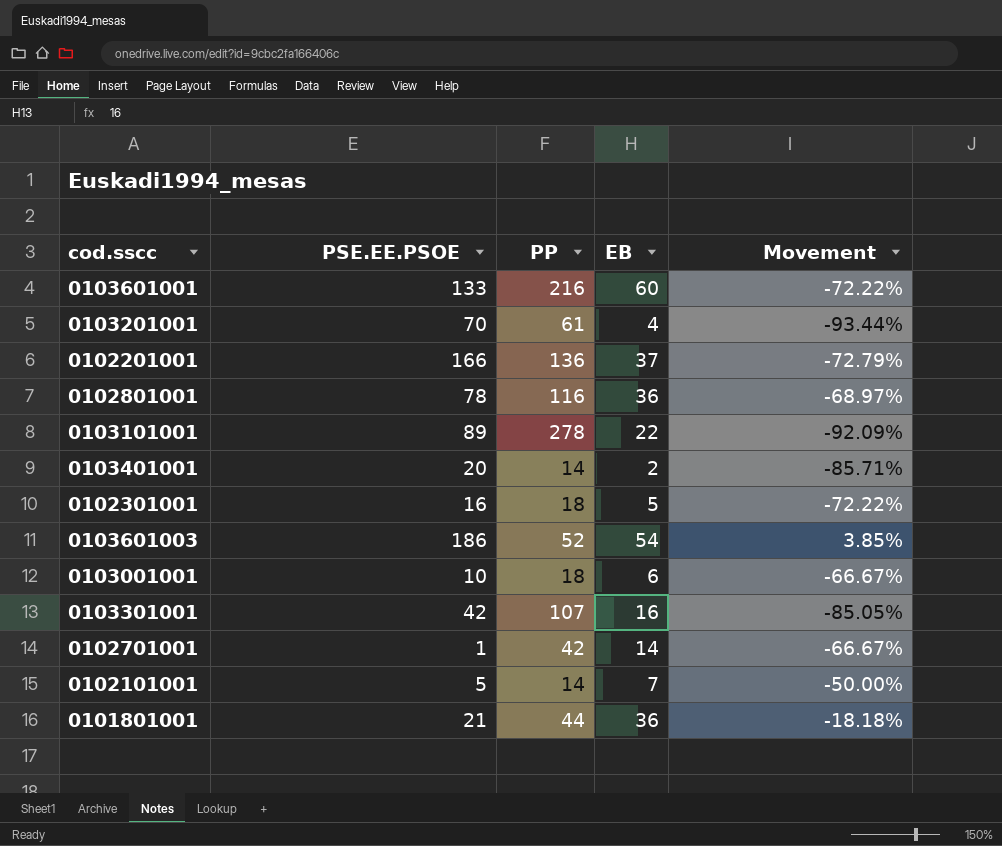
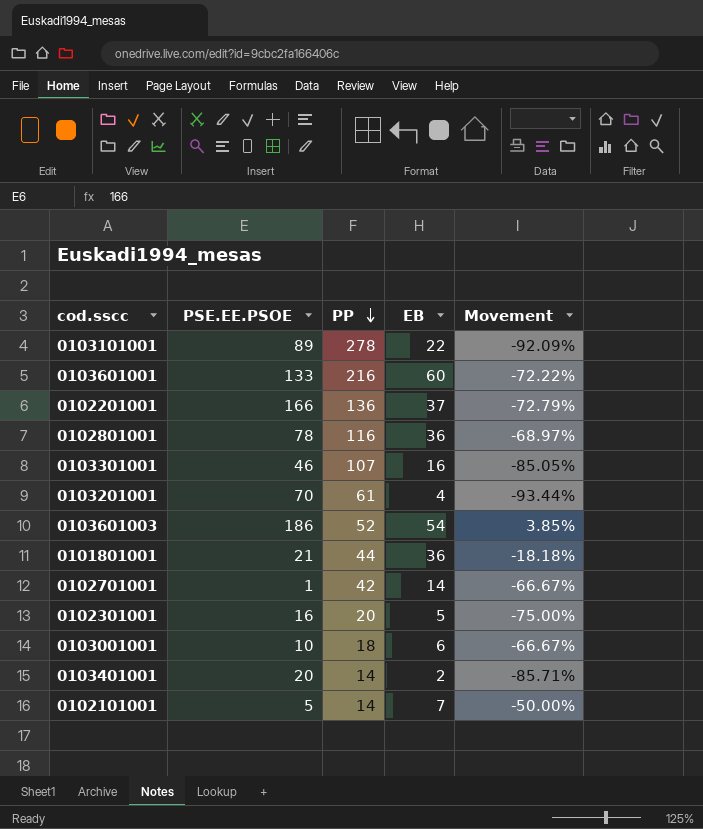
row order: none -> PP descending
0103301001 | PSE.EE.PSOE: 42 -> 46
0102301001 | PP: 18 -> 20
0102301001 | Movement: -72.22% -> -75.00%

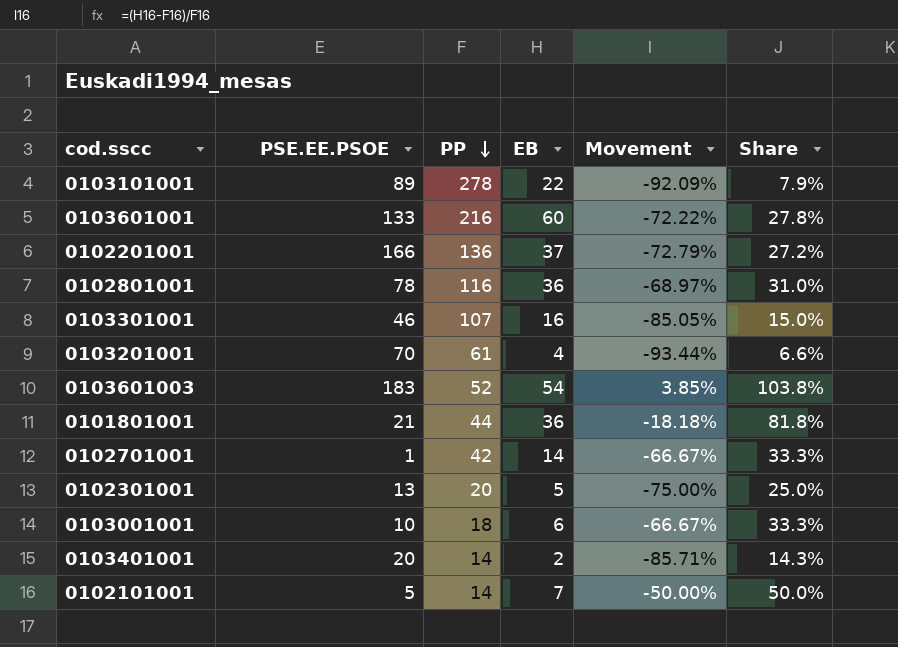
column Share | formula: none -> [EB] / [PP]
0103601003 | PSE.EE.PSOE: 186 -> 183
0102301001 | PSE.EE.PSOE: 16 -> 13

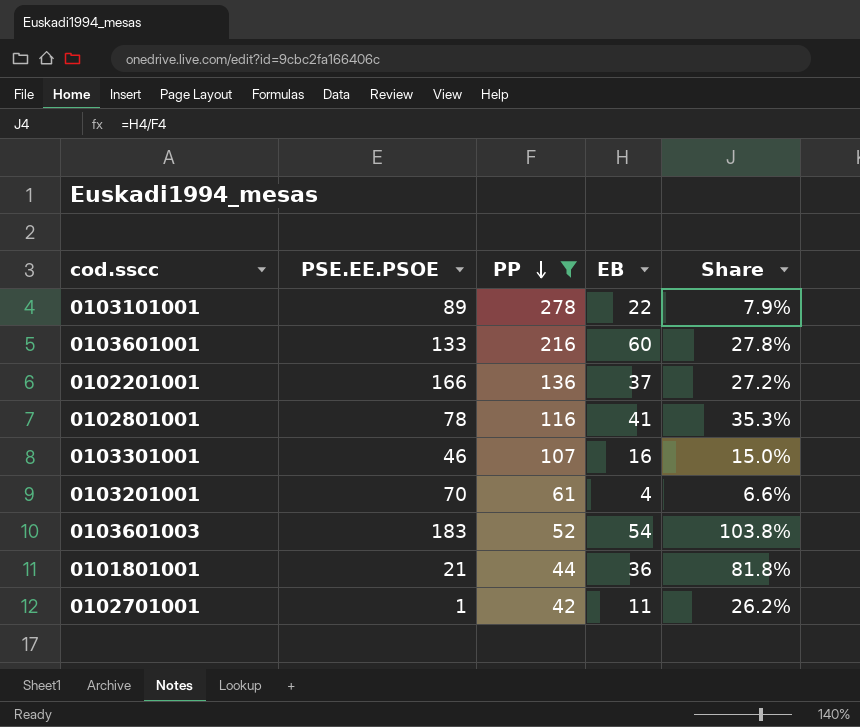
filter: none -> PP >= 42
column Movement | formula: ([EB] - [PP]) / [PP] -> none
0102801001 | EB: 36 -> 41
0102801001 | Share: 31.0% -> 35.3%
0102701001 | EB: 14 -> 11
0102701001 | Share: 33.3% -> 26.2%

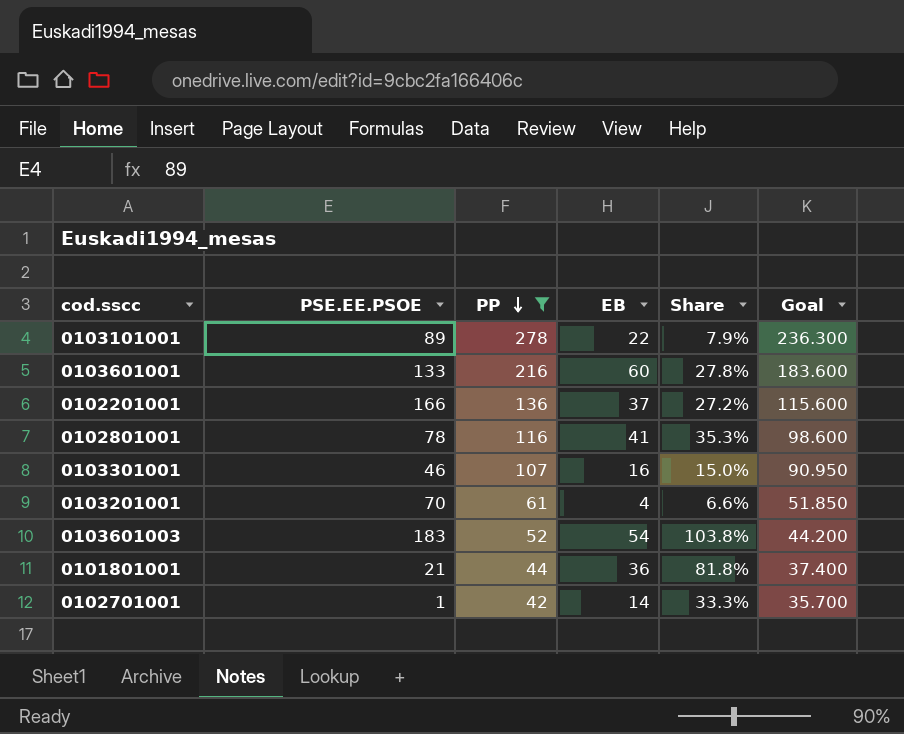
column Goal | formula: none -> [PP] * 0.85
0102701001 | EB: 11 -> 14
0102701001 | Share: 26.2% -> 33.3%

